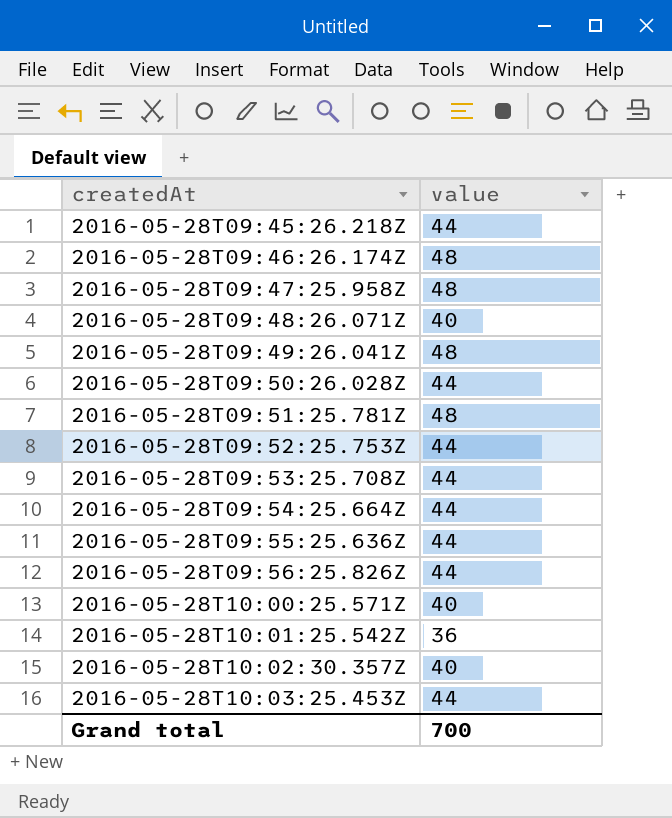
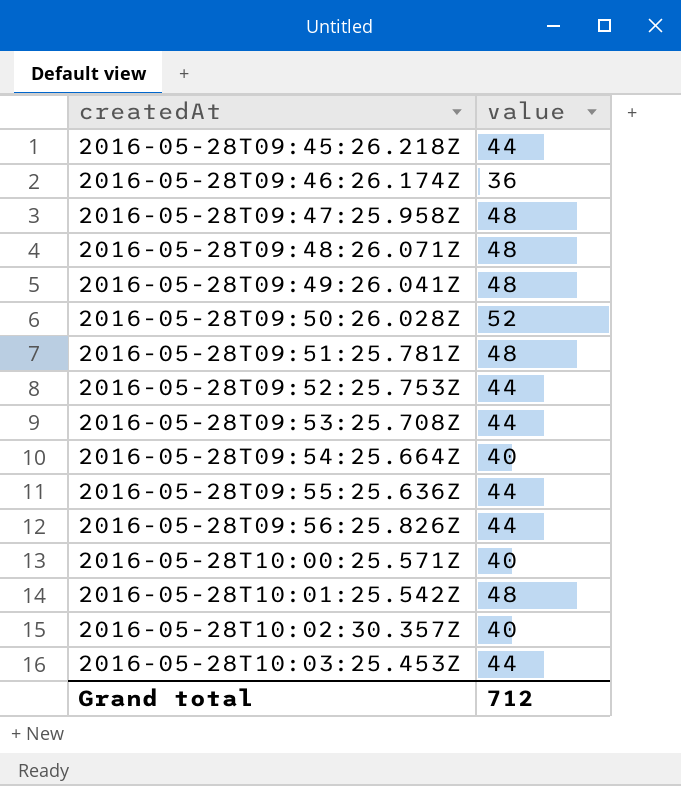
2016-05-28T09:46:26.174Z | value: 48 -> 36
2016-05-28T09:48:26.071Z | value: 40 -> 48
2016-05-28T09:50:26.028Z | value: 44 -> 52
2016-05-28T09:54:25.664Z | value: 44 -> 40
2016-05-28T10:01:25.542Z | value: 36 -> 48
Grand total | value: 700 -> 712

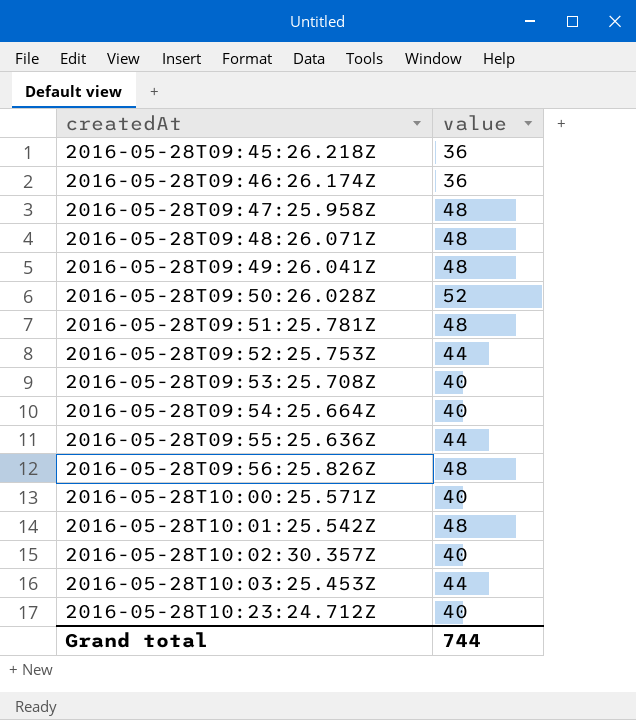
2016-05-28T09:45:26.218Z | value: 44 -> 36
2016-05-28T09:53:25.708Z | value: 44 -> 40
2016-05-28T09:56:25.826Z | value: 44 -> 48
row 2016-05-28T10:23:24.712Z: none -> 40
Grand total | value: 712 -> 744

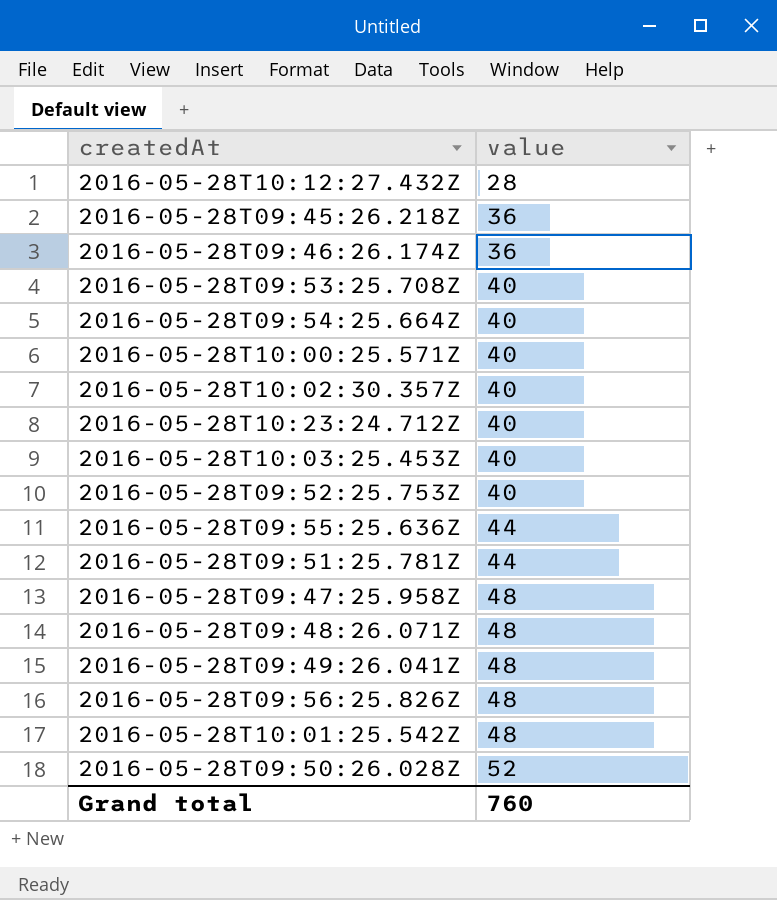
row order: createdAt ascending -> value ascending
row 2016-05-28T10:12:27.432Z: none -> 28
2016-05-28T10:03:25.453Z | value: 44 -> 40
2016-05-28T09:52:25.753Z | value: 44 -> 40
2016-05-28T09:51:25.781Z | value: 48 -> 44
Grand total | value: 744 -> 760

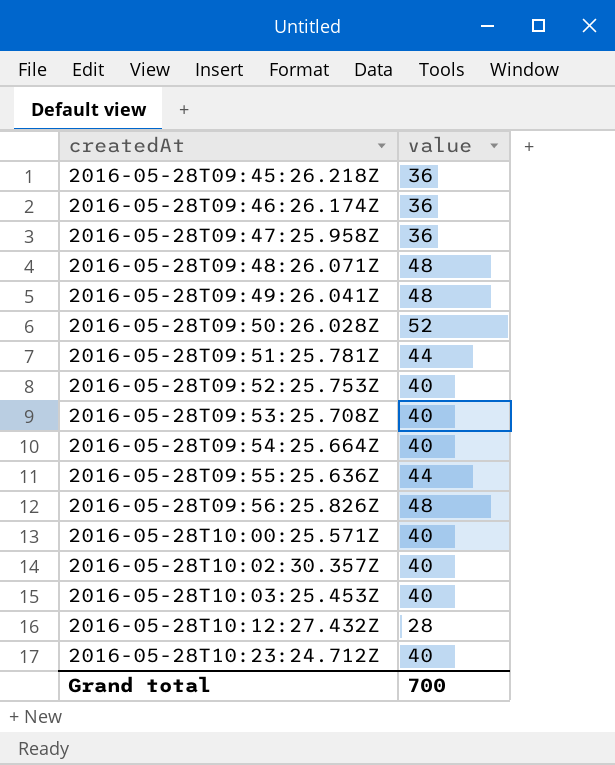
row order: value ascending -> createdAt ascending
row 2016-05-28T10:01:25.542Z: 48 -> none
2016-05-28T09:47:25.958Z | value: 48 -> 36
Grand total | value: 760 -> 700

